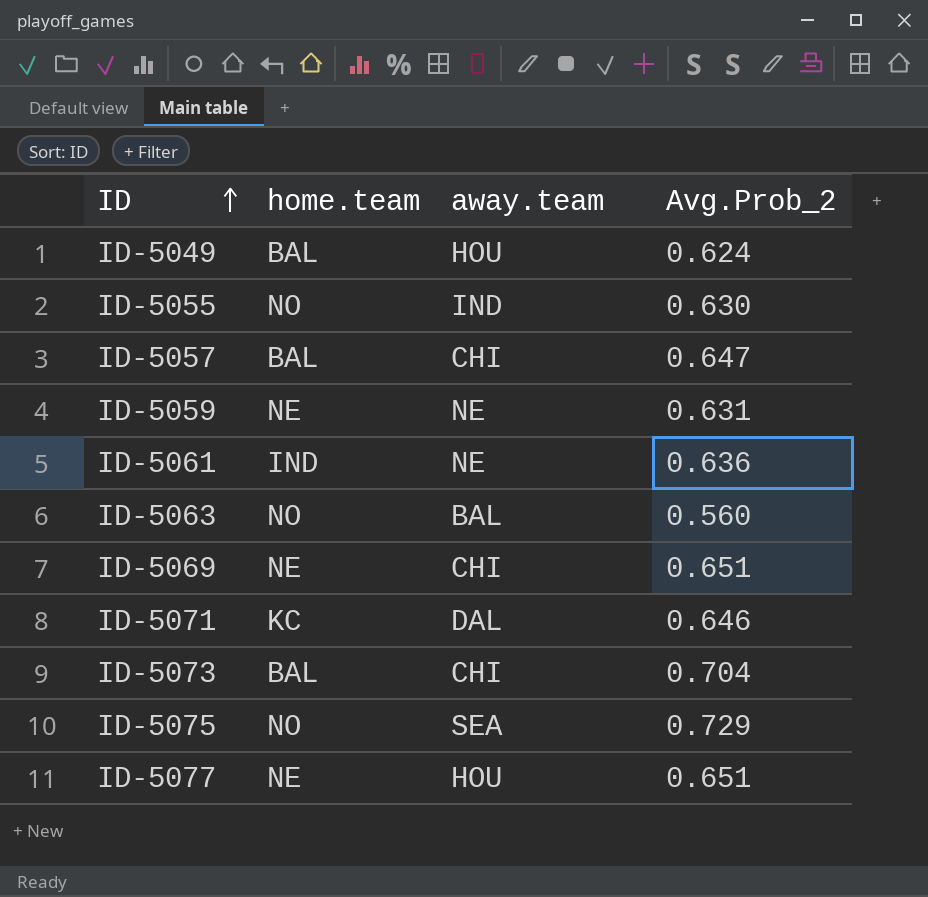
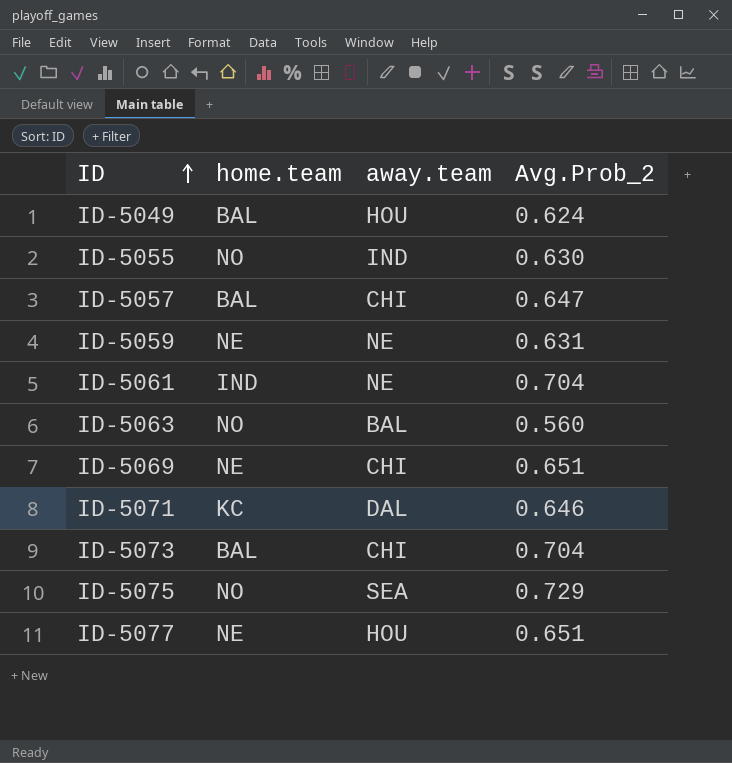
ID-5061 | Avg.Prob_2: 0.636 -> 0.704

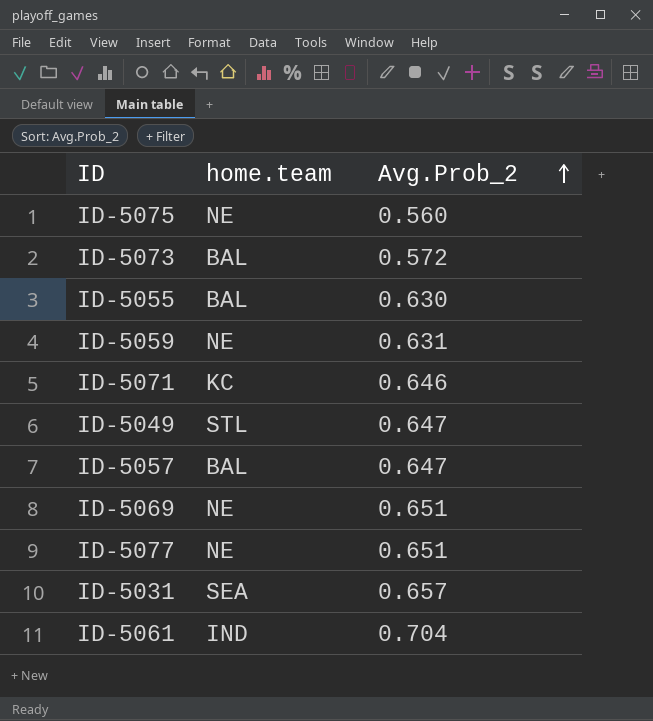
row order: ID ascending -> Avg.Prob_2 ascending
column away.team | position: 3 -> none
row ID-5063: NO | BAL | 0.560 -> none
ID-5075 | home.team: NO -> NE
ID-5075 | Avg.Prob_2: 0.729 -> 0.560
ID-5073 | Avg.Prob_2: 0.704 -> 0.572
ID-5055 | home.team: NO -> BAL
ID-5049 | home.team: BAL -> STL
ID-5049 | Avg.Prob_2: 0.624 -> 0.647
row ID-5031: none -> SEA | 0.657

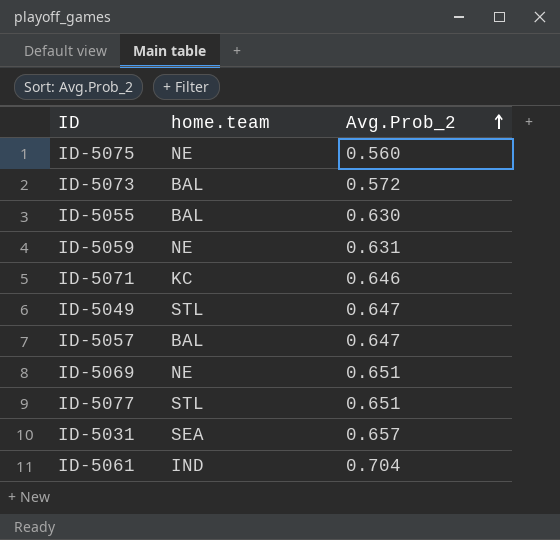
ID-5077 | home.team: NE -> STL

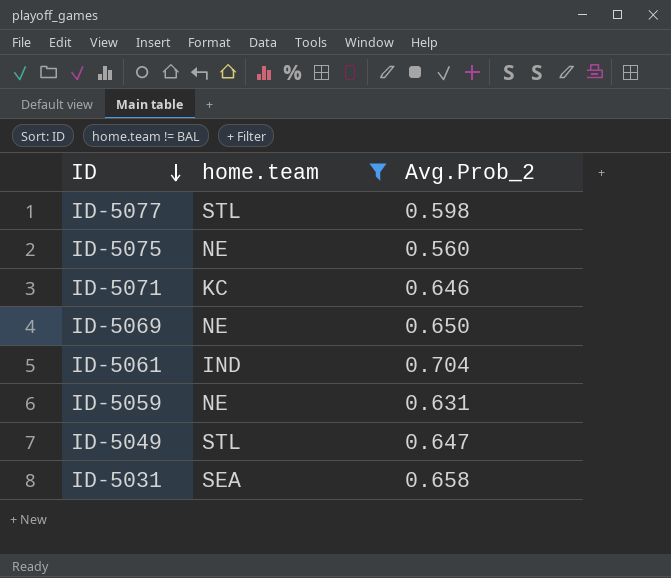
filter: none -> home.team != BAL
row order: Avg.Prob_2 ascending -> ID descending
ID-5077 | Avg.Prob_2: 0.651 -> 0.598
ID-5069 | Avg.Prob_2: 0.651 -> 0.650
ID-5031 | Avg.Prob_2: 0.657 -> 0.658

